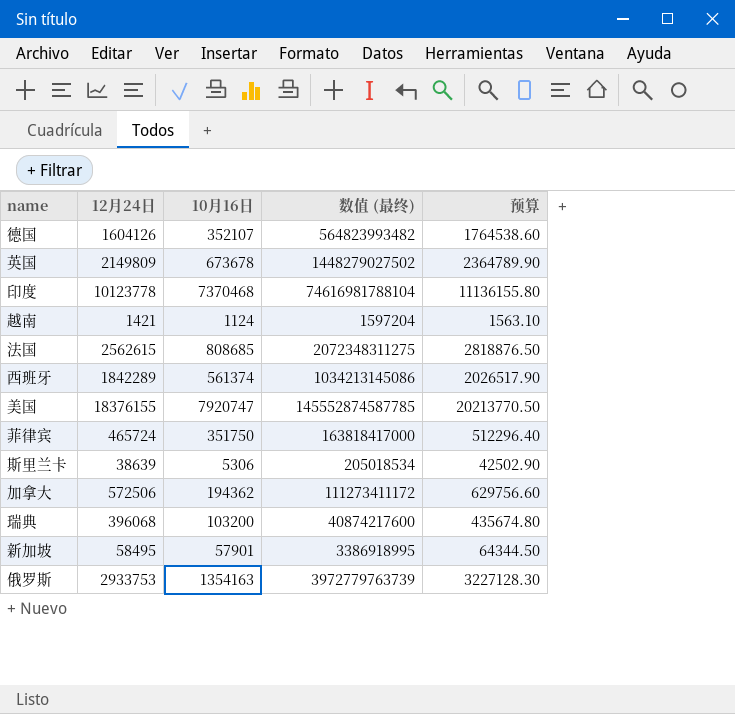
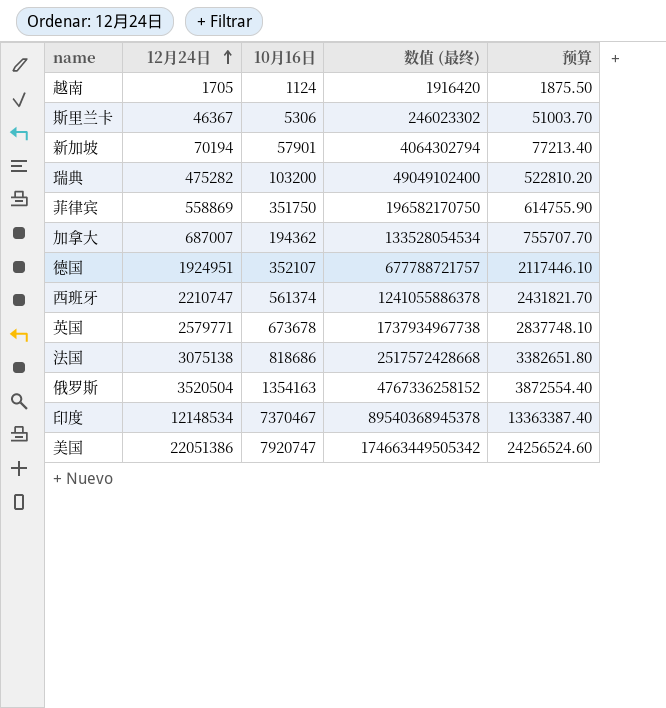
row order: none -> 12月24日 ascending
越南 | 12月24日: 1421 -> 1705
越南 | 数值 (最终): 1597204 -> 1916420
越南 | 预算: 1563.10 -> 1875.50
斯里兰卡 | 12月24日: 38639 -> 46367
斯里兰卡 | 数值 (最终): 205018534 -> 246023302
斯里兰卡 | 预算: 42502.90 -> 51003.70
新加坡 | 12月24日: 58495 -> 70194
新加坡 | 数值 (最终): 3386918995 -> 4064302794
新加坡 | 预算: 64344.50 -> 77213.40
瑞典 | 12月24日: 396068 -> 475282
瑞典 | 数值 (最终): 40874217600 -> 49049102400
瑞典 | 预算: 435674.80 -> 522810.20
菲律宾 | 12月24日: 465724 -> 558869
菲律宾 | 数值 (最终): 163818417000 -> 196582170750
菲律宾 | 预算: 512296.40 -> 614755.90
加拿大 | 12月24日: 572506 -> 687007
加拿大 | 数值 (最终): 111273411172 -> 133528054534
加拿大 | 预算: 629756.60 -> 755707.70
德国 | 12月24日: 1604126 -> 1924951
德国 | 数值 (最终): 564823993482 -> 677788721757
德国 | 预算: 1764538.60 -> 2117446.10
西班牙 | 12月24日: 1842289 -> 2210747
西班牙 | 数值 (最终): 1034213145086 -> 1241055886378
西班牙 | 预算: 2026517.90 -> 2431821.70
英国 | 12月24日: 2149809 -> 2579771
英国 | 数值 (最终): 1448279027502 -> 1737934967738
英国 | 预算: 2364789.90 -> 2837748.10
法国 | 12月24日: 2562615 -> 3075138
法国 | 10月16日: 808685 -> 818686
法国 | 数值 (最终): 2072348311275 -> 2517572428668
法国 | 预算: 2818876.50 -> 3382651.80
俄罗斯 | 12月24日: 2933753 -> 3520504
俄罗斯 | 数值 (最终): 3972779763739 -> 4767336258152
俄罗斯 | 预算: 3227128.30 -> 3872554.40
印度 | 12月24日: 10123778 -> 12148534
印度 | 10月16日: 7370468 -> 7370467
印度 | 数值 (最终): 74616981788104 -> 89540368945378
印度 | 预算: 11136155.80 -> 13363387.40
美国 | 12月24日: 18376155 -> 22051386
美国 | 数值 (最终): 145552874587785 -> 174663449505342
美国 | 预算: 20213770.50 -> 24256524.60

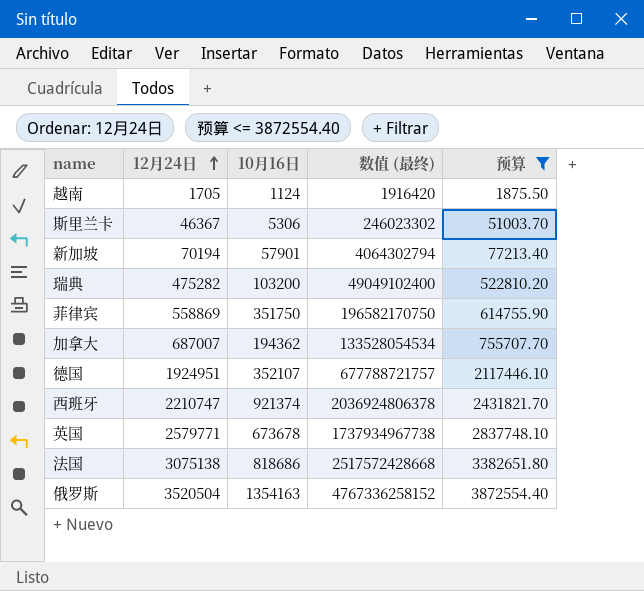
filter: none -> 预算 <= 3872554.40
西班牙 | 10月16日: 561374 -> 921374
西班牙 | 数值 (最终): 1241055886378 -> 2036924806378

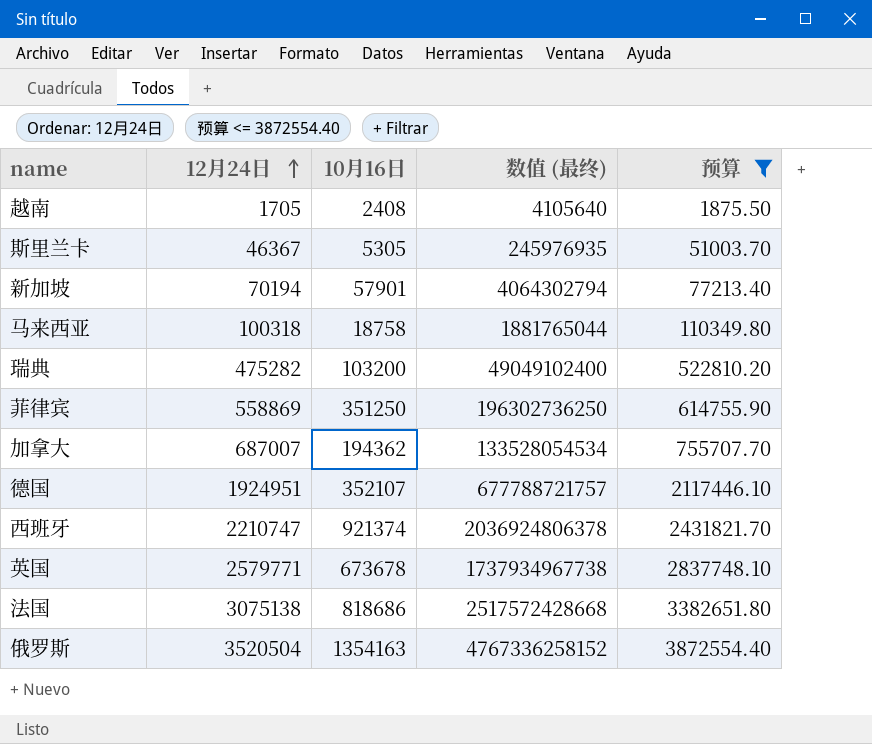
越南 | 10月16日: 1124 -> 2408
越南 | 数值 (最终): 1916420 -> 4105640
斯里兰卡 | 10月16日: 5306 -> 5305
斯里兰卡 | 数值 (最终): 246023302 -> 245976935
row 马来西亚: none -> 100318 | 18758 | 1881765044 | 110349.80
菲律宾 | 10月16日: 351750 -> 351250
菲律宾 | 数值 (最终): 196582170750 -> 196302736250

